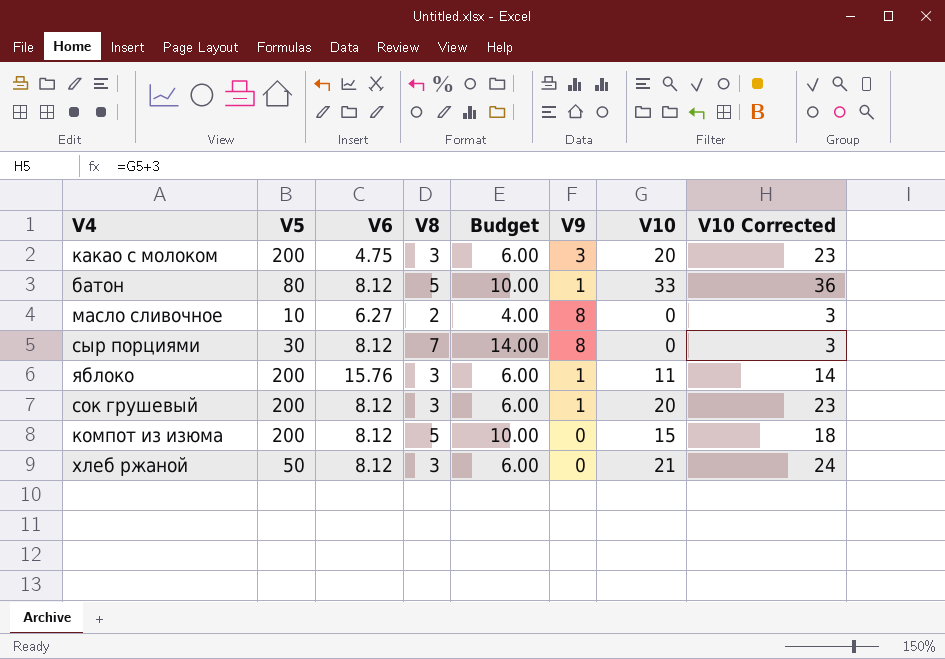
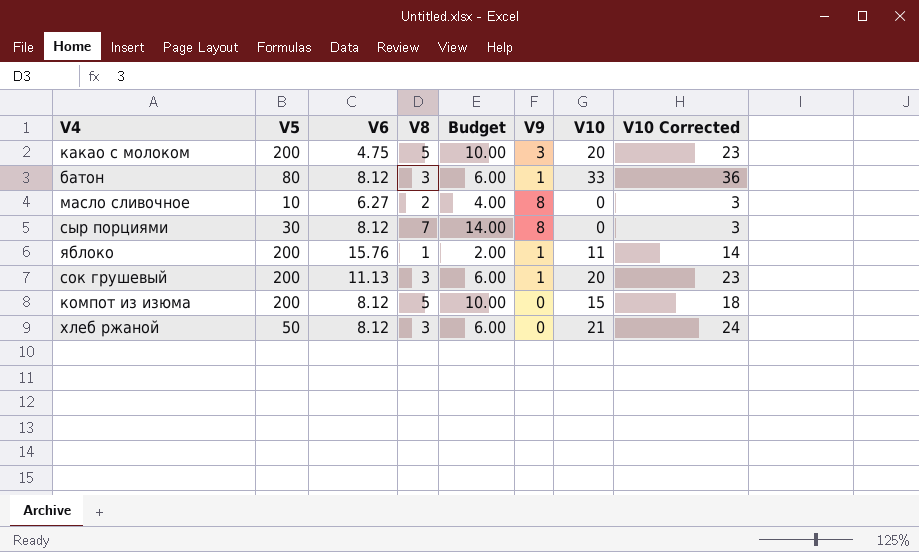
какао с молоком | V8: 3 -> 5
какао с молоком | Budget: 6.00 -> 10.00
батон | V8: 5 -> 3
батон | Budget: 10.00 -> 6.00
яблоко | V8: 3 -> 1
яблоко | Budget: 6.00 -> 2.00
сок грушевый | V6: 8.12 -> 11.13

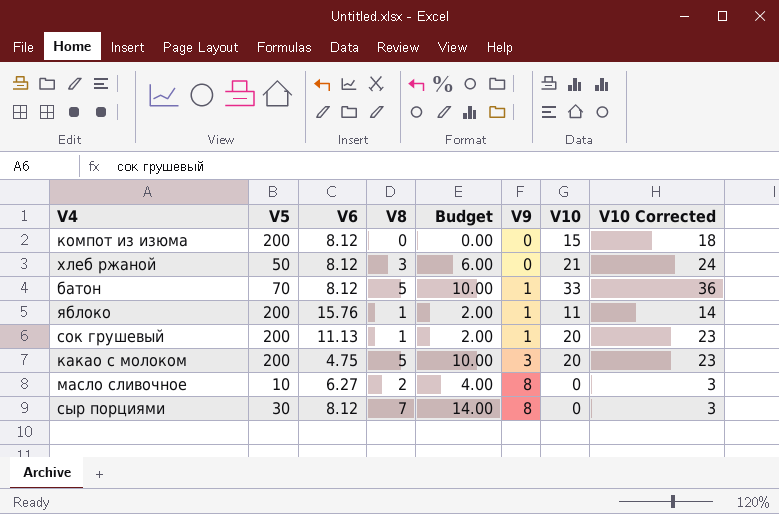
row order: none -> V9 ascending
компот из изюма | V8: 5 -> 0
компот из изюма | Budget: 10.00 -> 0.00
батон | V5: 80 -> 70
батон | V8: 3 -> 5
батон | Budget: 6.00 -> 10.00
сок грушевый | V8: 3 -> 1
сок грушевый | Budget: 6.00 -> 2.00

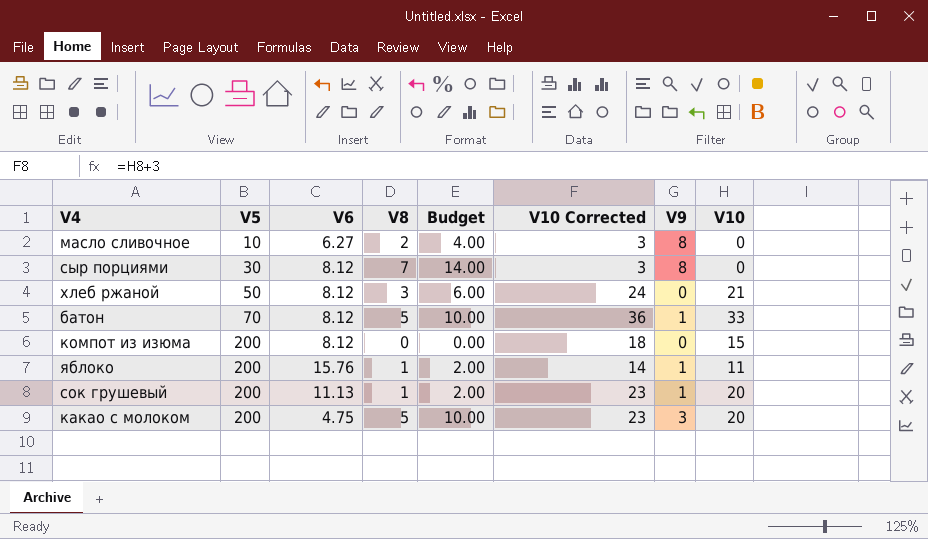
row order: V9 ascending -> V5 ascending
column V10 Corrected | position: 8 -> 6

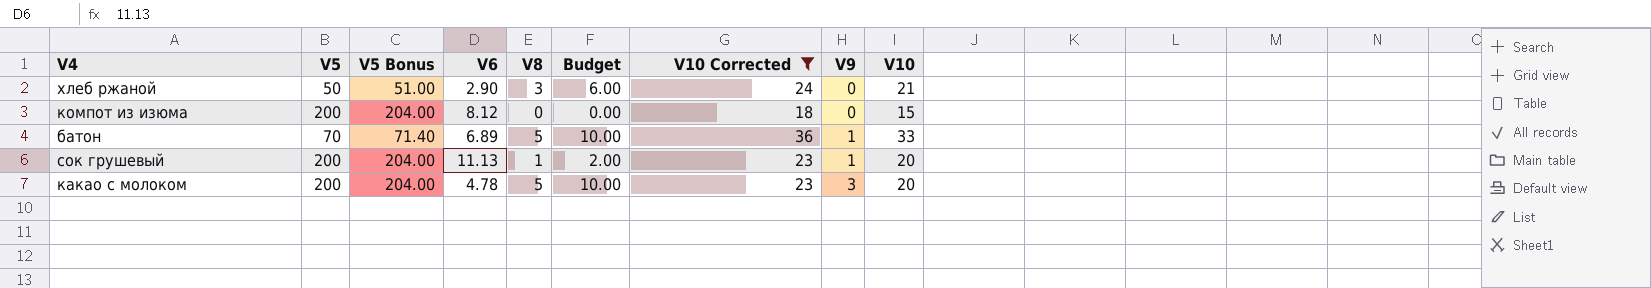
filter: none -> V10 Corrected >= 18
row order: V5 ascending -> V9 ascending
column V5 Bonus | formula: none -> [V5] * 1.02
хлеб ржаной | V6: 8.12 -> 2.90
батон | V6: 8.12 -> 6.89
какао с молоком | V6: 4.75 -> 4.78

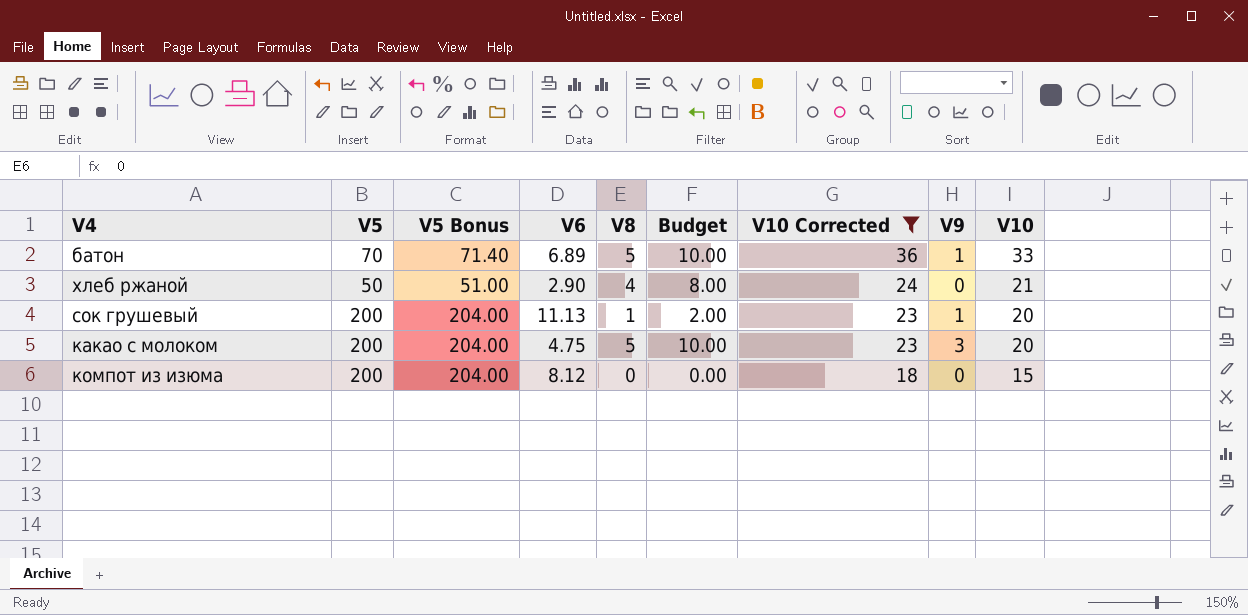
row order: V9 ascending -> V10 Corrected descending
хлеб ржаной | V8: 3 -> 4
хлеб ржаной | Budget: 6.00 -> 8.00
какао с молоком | V6: 4.78 -> 4.75

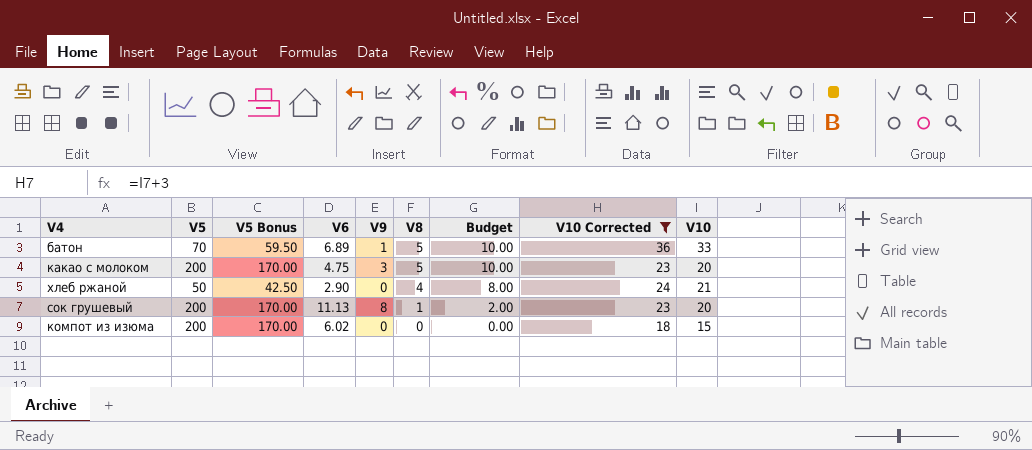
row order: V10 Corrected descending -> V8 descending
column V5 Bonus | formula: [V5] * 1.02 -> [V5] * 0.85
column V9 | position: 8 -> 5
сок грушевый | V9: 1 -> 8
компот из изюма | V6: 8.12 -> 6.02

